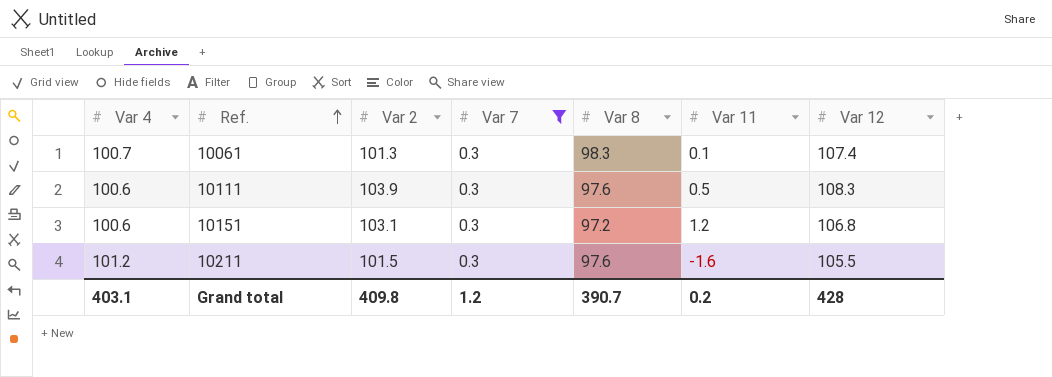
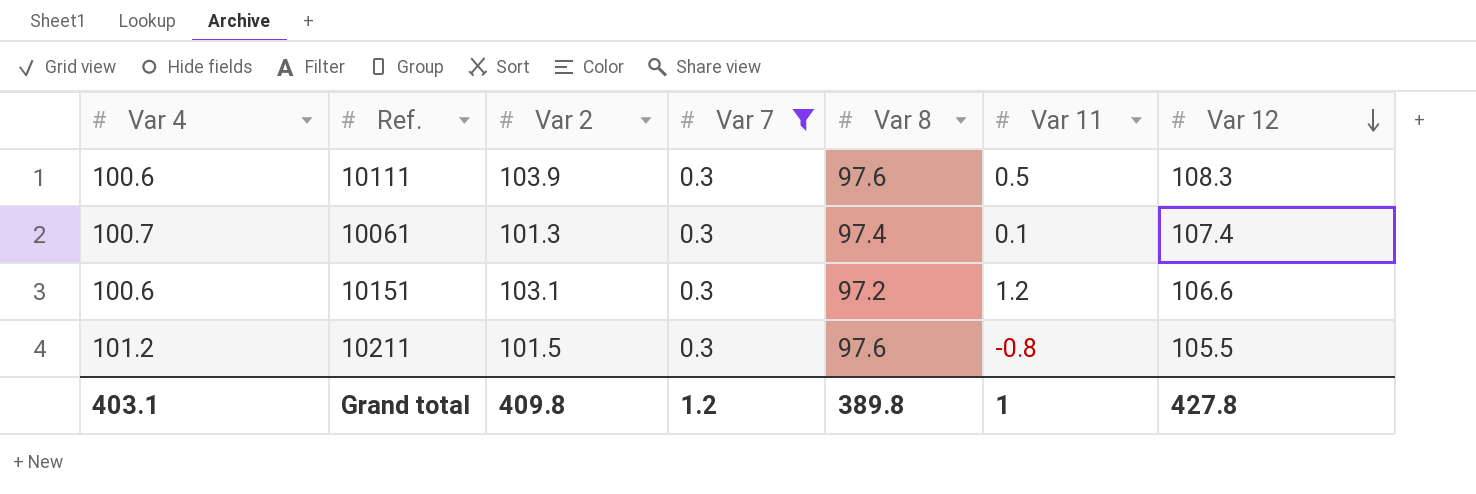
row order: Ref. ascending -> Var 12 descending
10061 | Var 8: 98.3 -> 97.4
10151 | Var 12: 106.8 -> 106.6
10211 | Var 11: -1.6 -> -0.8
Grand total | Var 8: 390.7 -> 389.8
Grand total | Var 11: 0.2 -> 1
Grand total | Var 12: 428 -> 427.8

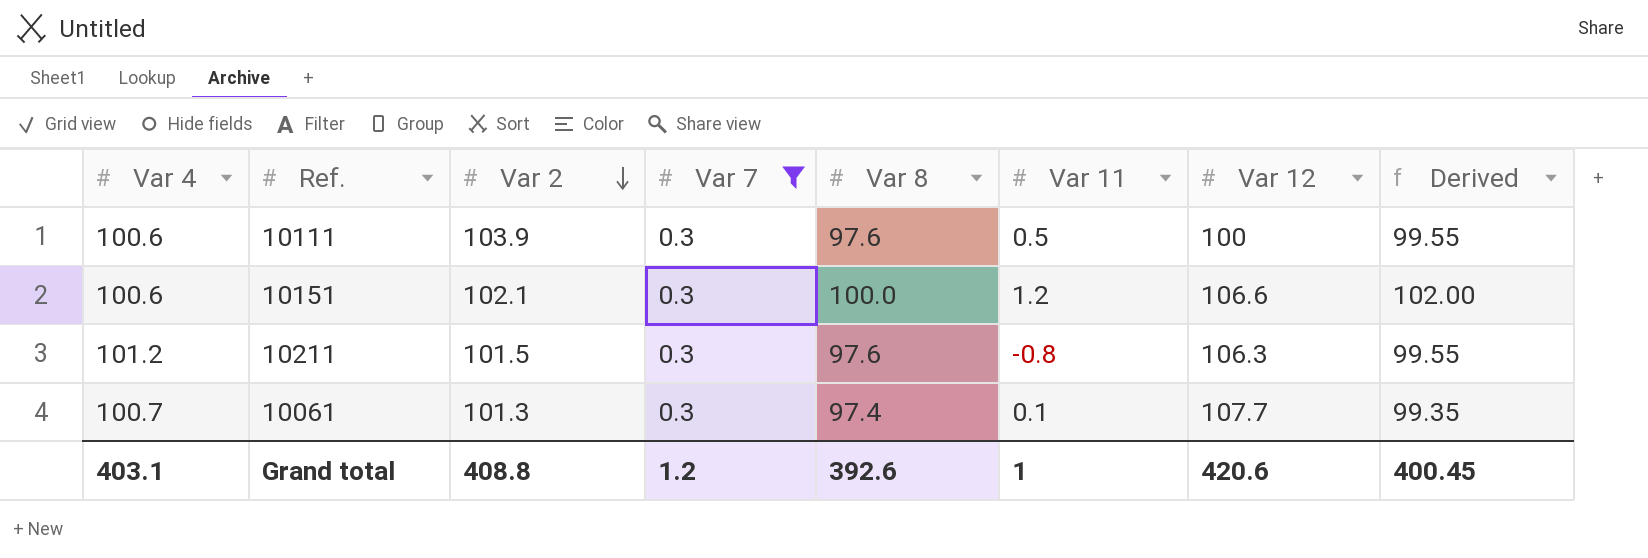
row order: Var 12 descending -> Var 2 descending
column Derived | formula: none -> [Var 8] * 1.02
10111 | Var 12: 108.3 -> 100
10151 | Var 2: 103.1 -> 102.1
10151 | Var 8: 97.2 -> 100.0
10211 | Var 12: 105.5 -> 106.3
10061 | Var 12: 107.4 -> 107.7
Grand total | Var 2: 409.8 -> 408.8
Grand total | Var 8: 389.8 -> 392.6
Grand total | Var 12: 427.8 -> 420.6

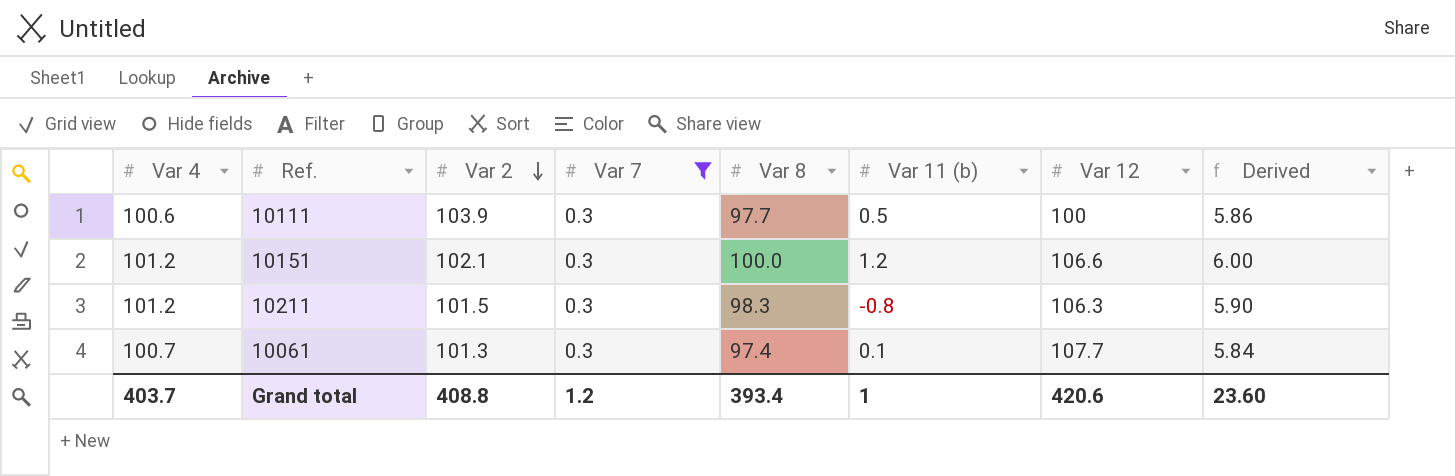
column name: Var 11 -> Var 11 (b)
column Derived | formula: [Var 8] * 1.02 -> [Var 8] * 0.06
10111 | Var 8: 97.6 -> 97.7
10151 | Var 4: 100.6 -> 101.2
10211 | Var 8: 97.6 -> 98.3
Grand total | Var 4: 403.1 -> 403.7
Grand total | Var 8: 392.6 -> 393.4
Grand total | Derived: 400.45 -> 23.60

